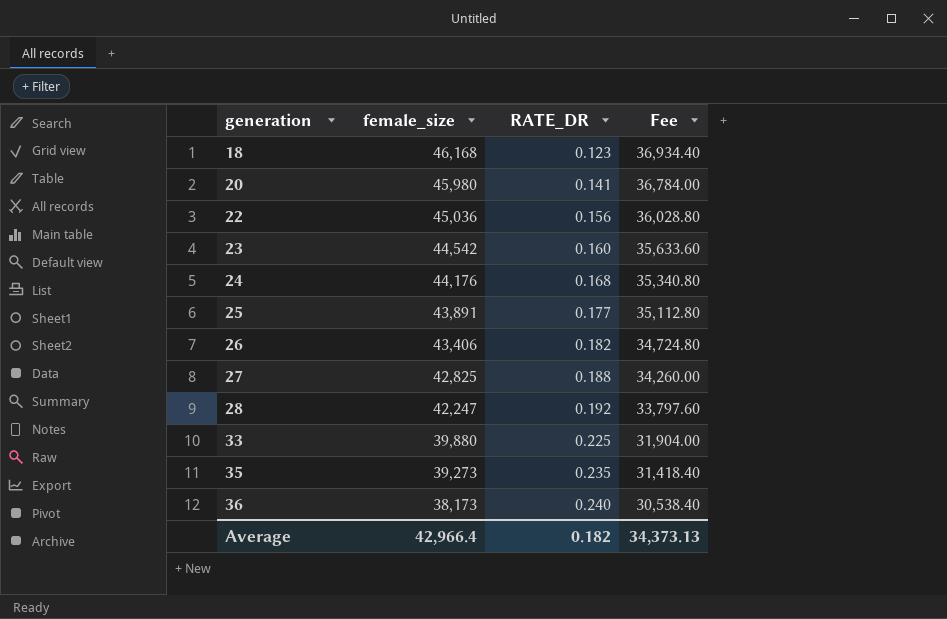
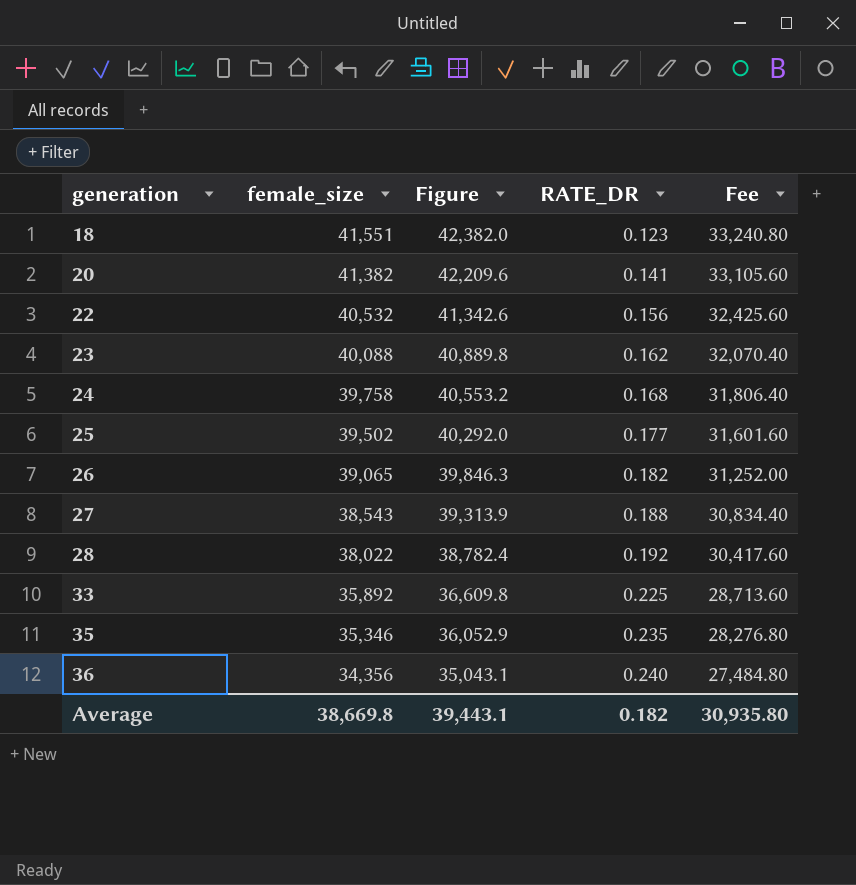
column Figure | formula: none -> [female_size] * 1.02
18 | female_size: 46,168 -> 41,551
18 | Fee: 36,934.40 -> 33,240.80
20 | female_size: 45,980 -> 41,382
20 | Fee: 36,784.00 -> 33,105.60
22 | female_size: 45,036 -> 40,532
22 | Fee: 36,028.80 -> 32,425.60
23 | female_size: 44,542 -> 40,088
23 | RATE_DR: 0.160 -> 0.162
23 | Fee: 35,633.60 -> 32,070.40
24 | female_size: 44,176 -> 39,758
24 | Fee: 35,340.80 -> 31,806.40
25 | female_size: 43,891 -> 39,502
25 | Fee: 35,112.80 -> 31,601.60
26 | female_size: 43,406 -> 39,065
26 | Fee: 34,724.80 -> 31,252.00
27 | female_size: 42,825 -> 38,543
27 | Fee: 34,260.00 -> 30,834.40
28 | female_size: 42,247 -> 38,022
28 | Fee: 33,797.60 -> 30,417.60
33 | female_size: 39,880 -> 35,892
33 | Fee: 31,904.00 -> 28,713.60
35 | female_size: 39,273 -> 35,346
35 | Fee: 31,418.40 -> 28,276.80
36 | female_size: 38,173 -> 34,356
36 | Fee: 30,538.40 -> 27,484.80
Average | female_size: 42,966.4 -> 38,669.8
Average | Fee: 34,373.13 -> 30,935.80

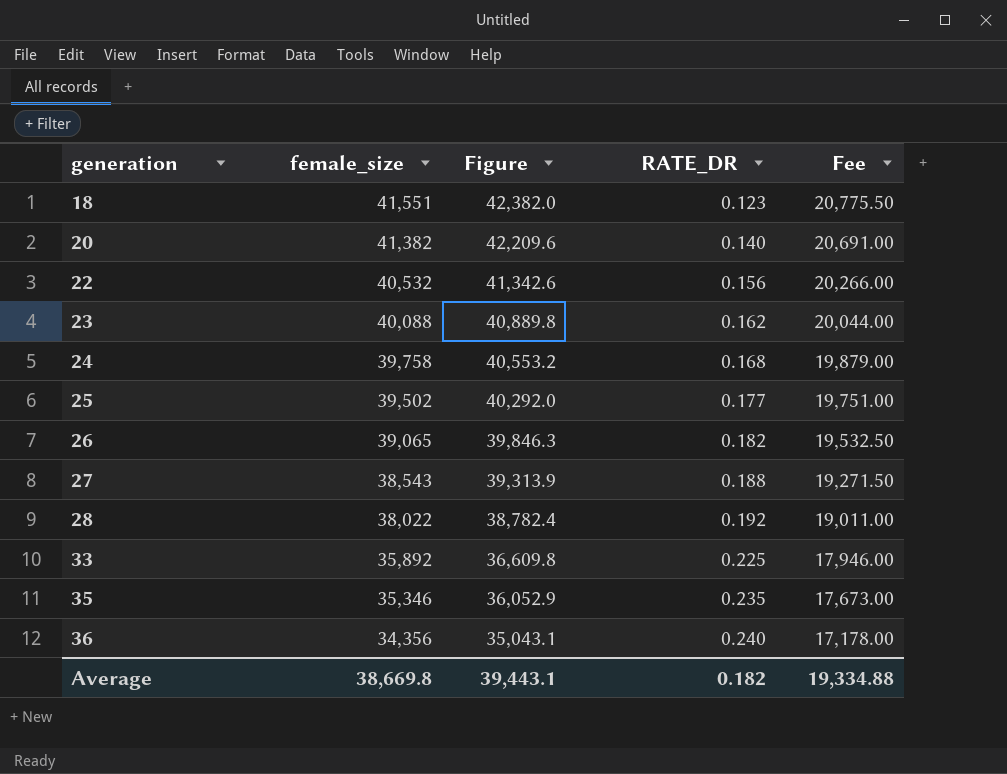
column Fee | formula: [female_size] * 0.8 -> [female_size] * 0.5
20 | RATE_DR: 0.141 -> 0.140
Average | Fee: 30,935.80 -> 19,334.88

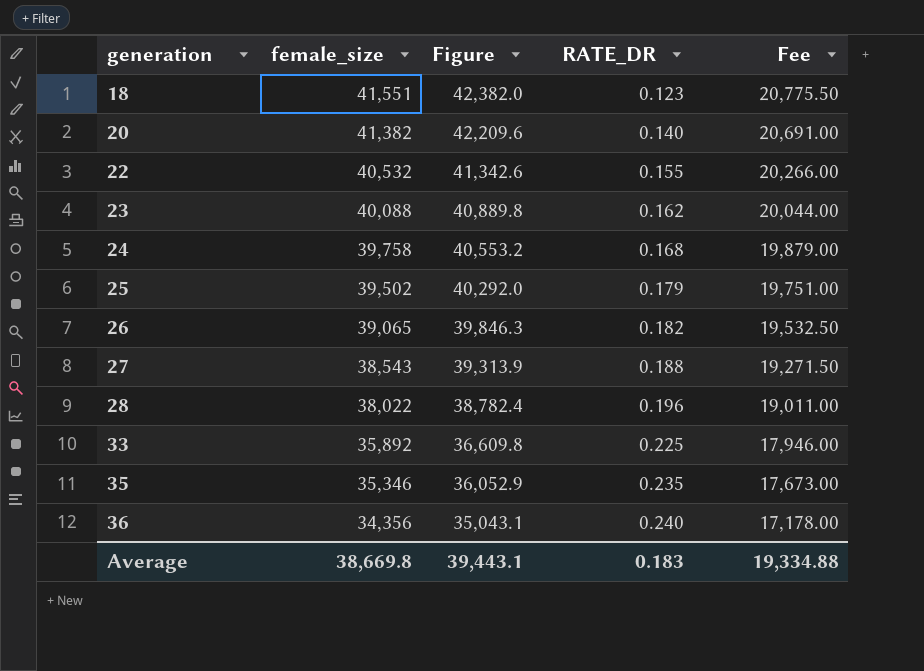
22 | RATE_DR: 0.156 -> 0.155
25 | RATE_DR: 0.177 -> 0.179
28 | RATE_DR: 0.192 -> 0.196
Average | RATE_DR: 0.182 -> 0.183

